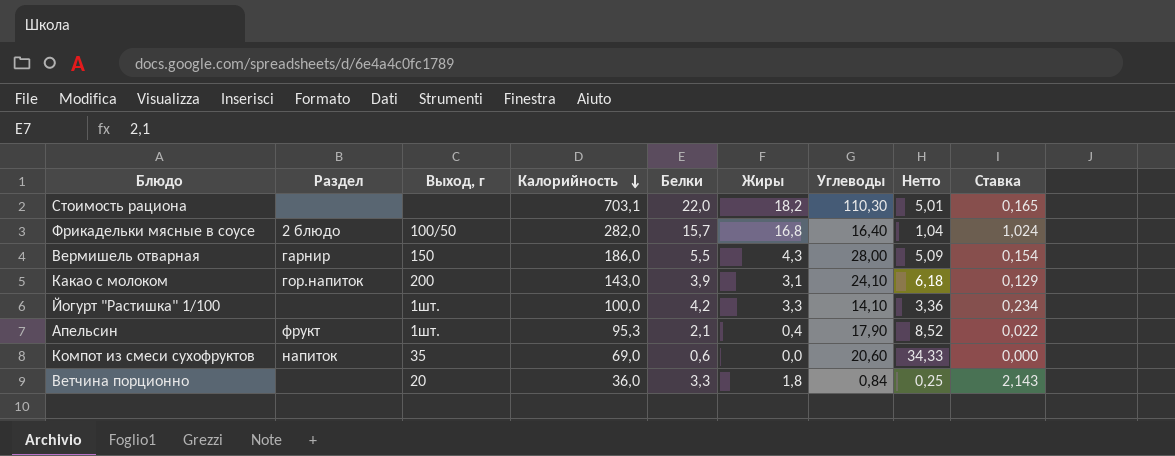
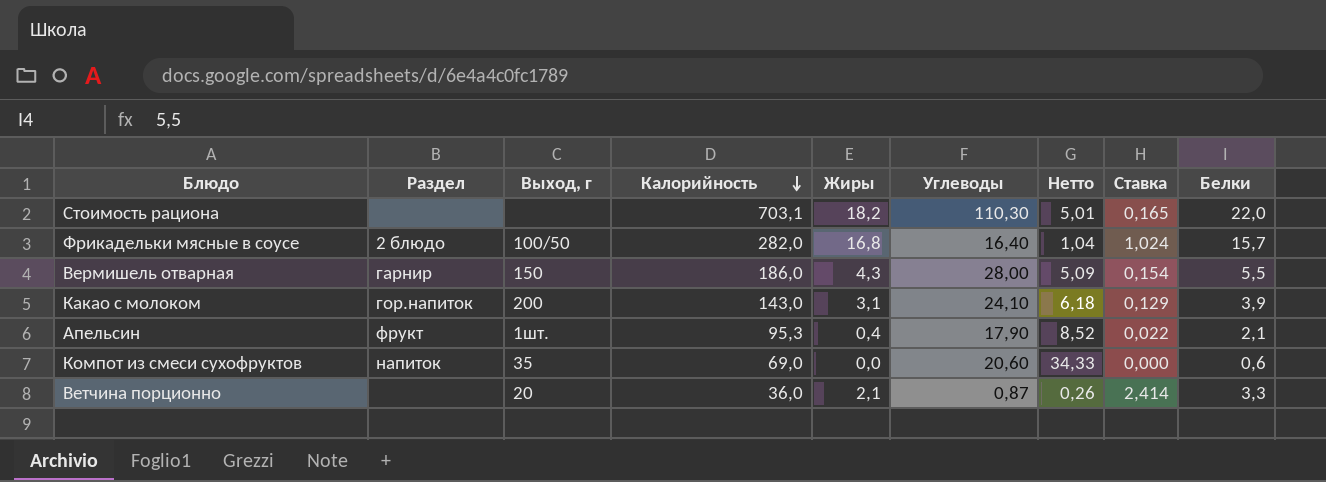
column Белки | position: 5 -> 9
row Йогурт "Растишка" 1/100: none | 1шт. | 100,0 | 4,2 | 3,3 | 14,10 | 3,36 | 0,234 -> none
Ветчина порционно | Жиры: 1,8 -> 2,1
Ветчина порционно | Углеводы: 0,84 -> 0,87
Ветчина порционно | Нетто: 0,25 -> 0,26
Ветчина порционно | Ставка: 2,143 -> 2,414

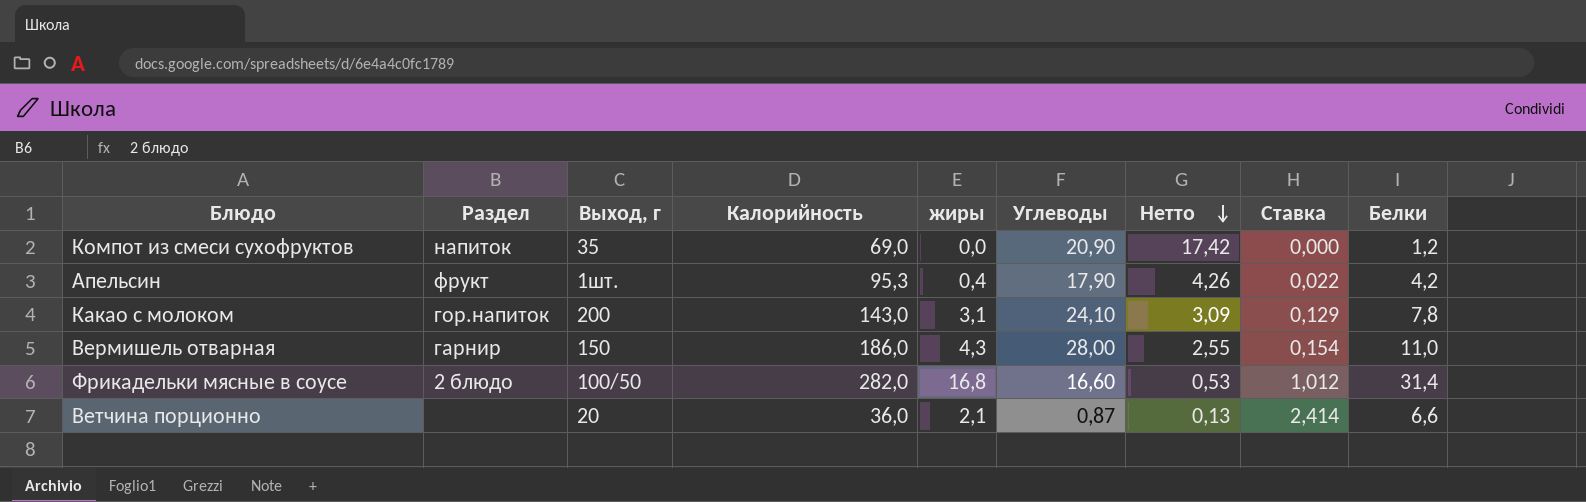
row order: Калорийность descending -> Нетто descending
column name: Жиры -> жиры
row Стоимость рациона: none | none | 703,1 | 18,2 | 110,30 | 5,01 | 0,165 | 22,0 -> none
Компот из смеси сухофруктов | Углеводы: 20,60 -> 20,90
Компот из смеси сухофруктов | Нетто: 34,33 -> 17,42
Компот из смеси сухофруктов | Белки: 0,6 -> 1,2
Апельсин | Нетто: 8,52 -> 4,26
Апельсин | Белки: 2,1 -> 4,2
Какао с молоком | Нетто: 6,18 -> 3,09
Какао с молоком | Белки: 3,9 -> 7,8
Вермишель отварная | Нетто: 5,09 -> 2,55
Вермишель отварная | Белки: 5,5 -> 11,0
Фрикадельки мясные в соусе | Углеводы: 16,40 -> 16,60
Фрикадельки мясные в соусе | Нетто: 1,04 -> 0,53
Фрикадельки мясные в соусе | Ставка: 1,024 -> 1,012
Фрикадельки мясные в соусе | Белки: 15,7 -> 31,4
Ветчина порционно | Нетто: 0,26 -> 0,13
Ветчина порционно | Белки: 3,3 -> 6,6

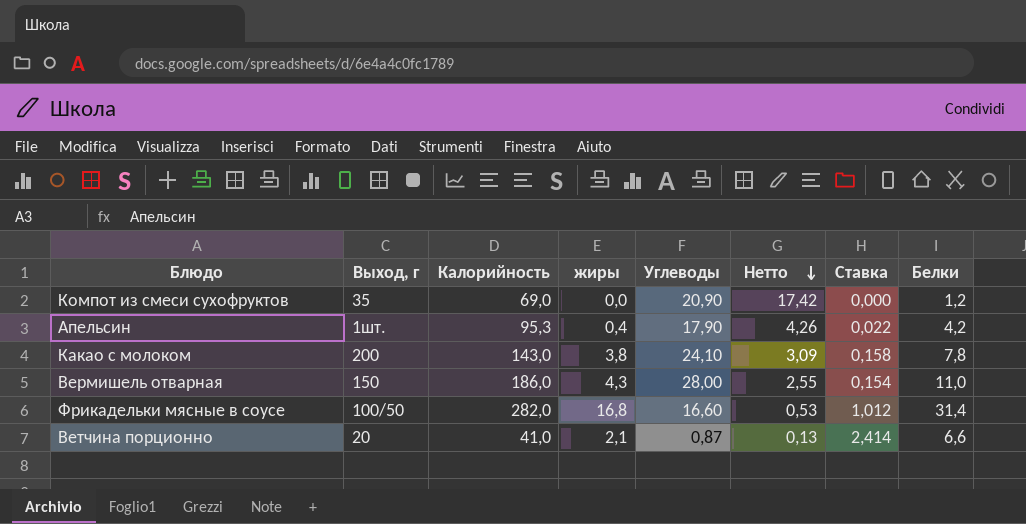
column Раздел | position: 2 -> none
Какао с молоком | жиры: 3,1 -> 3,8
Какао с молоком | Ставка: 0,129 -> 0,158
Ветчина порционно | Калорийность: 36,0 -> 41,0

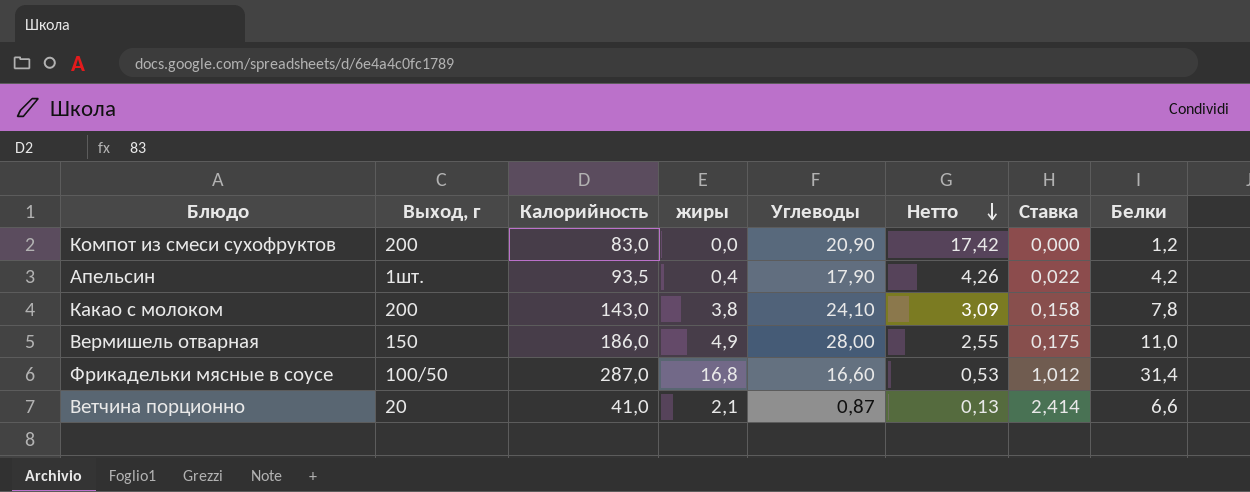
Компот из смеси сухофруктов | Выход, г: 35 -> 200
Компот из смеси сухофруктов | Калорийность: 69,0 -> 83,0
Апельсин | Калорийность: 95,3 -> 93,5
Вермишель отварная | жиры: 4,3 -> 4,9
Вермишель отварная | Ставка: 0,154 -> 0,175
Фрикадельки мясные в соусе | Калорийность: 282,0 -> 287,0

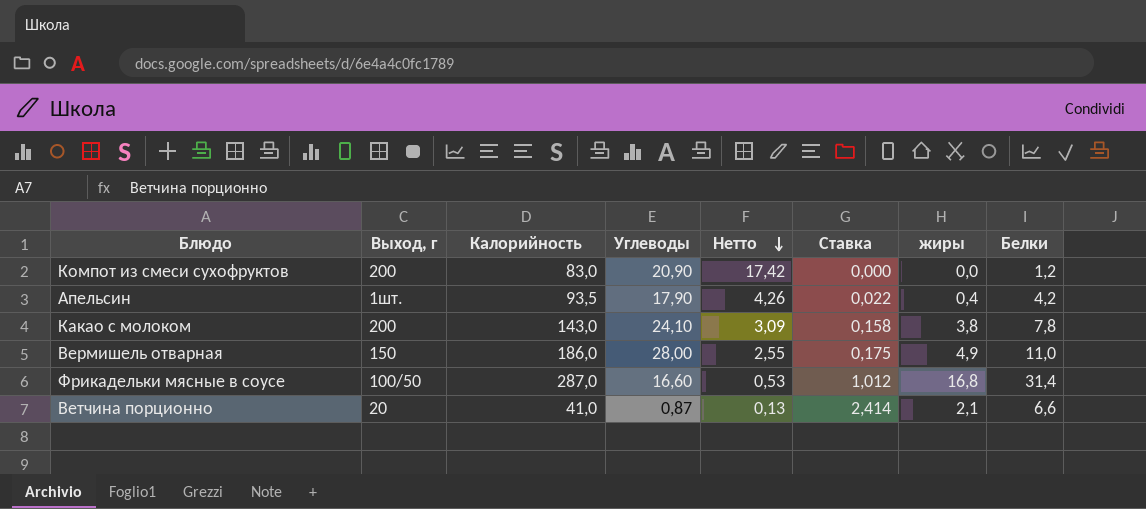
column жиры | position: 4 -> 7

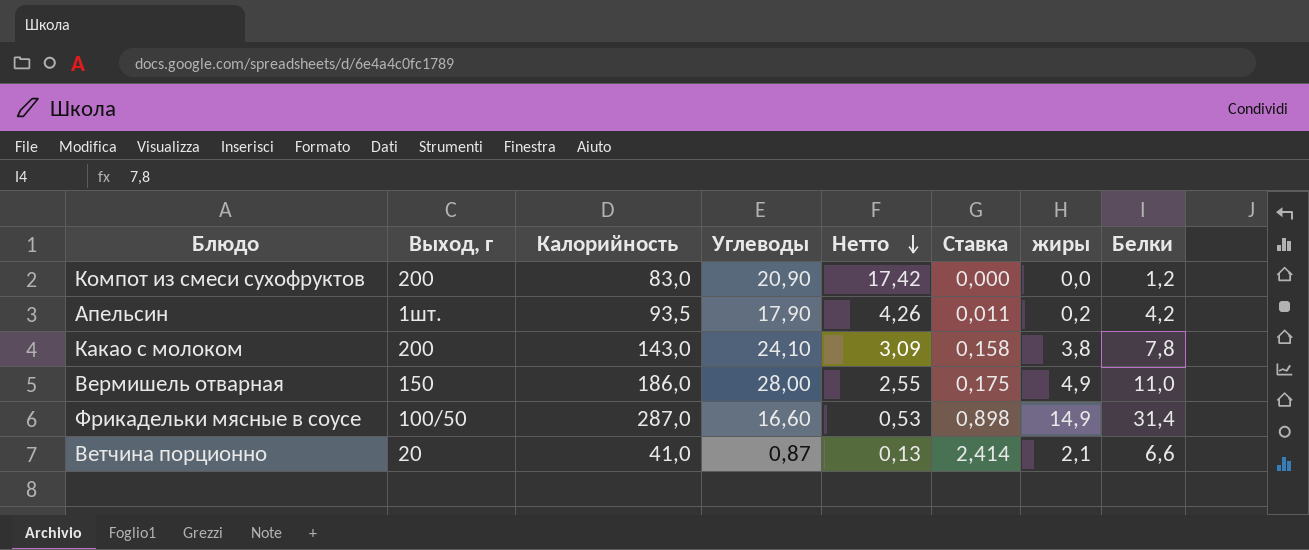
Апельсин | Ставка: 0,022 -> 0,011
Апельсин | жиры: 0,4 -> 0,2
Фрикадельки мясные в соусе | Ставка: 1,012 -> 0,898
Фрикадельки мясные в соусе | жиры: 16,8 -> 14,9

